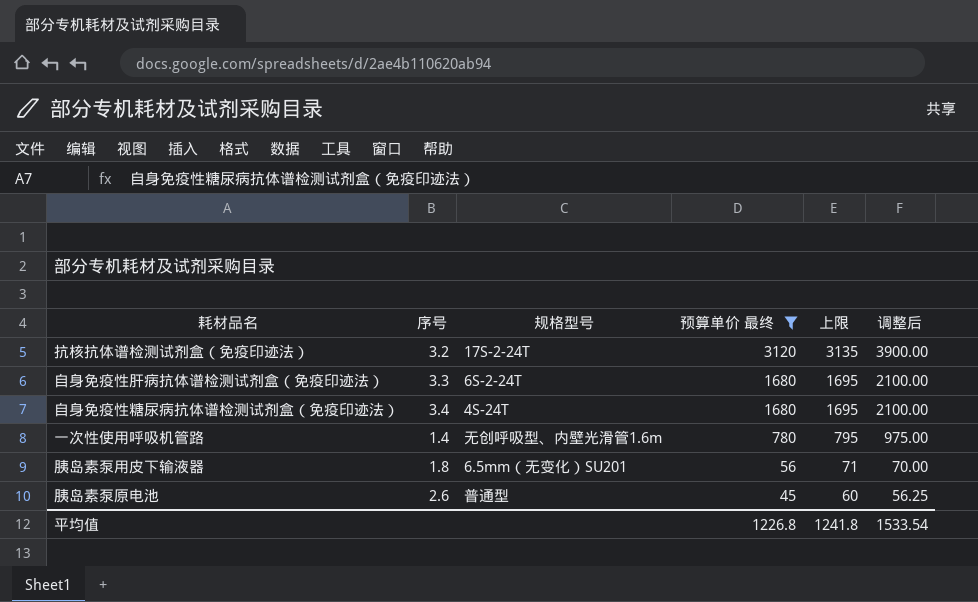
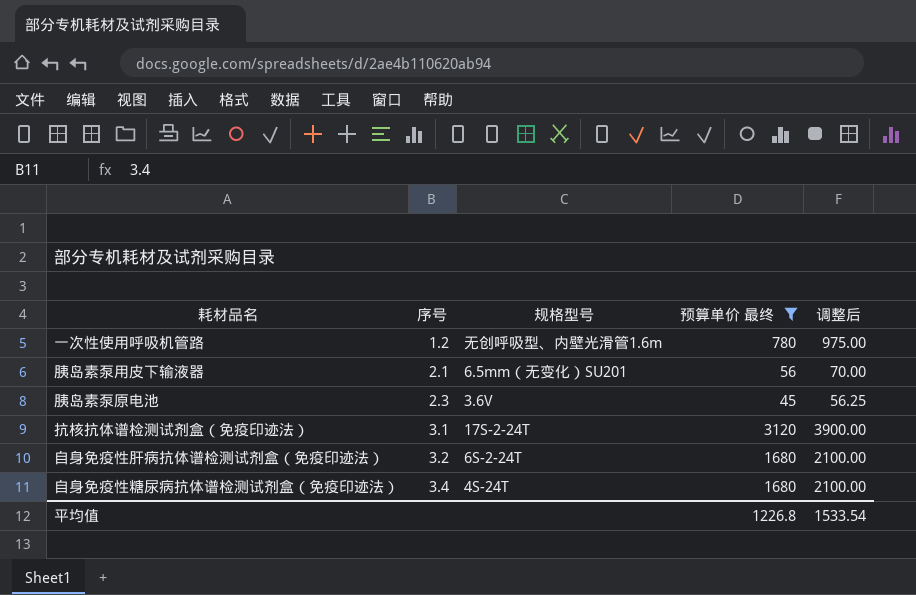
row order: 预算单价 最终 descending -> 序号 ascending
column 上限 | formula: [预算单价 最终] + 15 -> none
一次性使用呼吸机管路 | 序号: 1.4 -> 1.2
胰岛素泵用皮下输液器 | 序号: 1.8 -> 2.1
胰岛素泵原电池 | 序号: 2.6 -> 2.3
胰岛素泵原电池 | 规格型号: 普通型 -> 3.6V
抗核抗体谱检测试剂盒（免疫印迹法） | 序号: 3.2 -> 3.1
自身免疫性肝病抗体谱检测试剂盒（免疫印迹法） | 序号: 3.3 -> 3.2

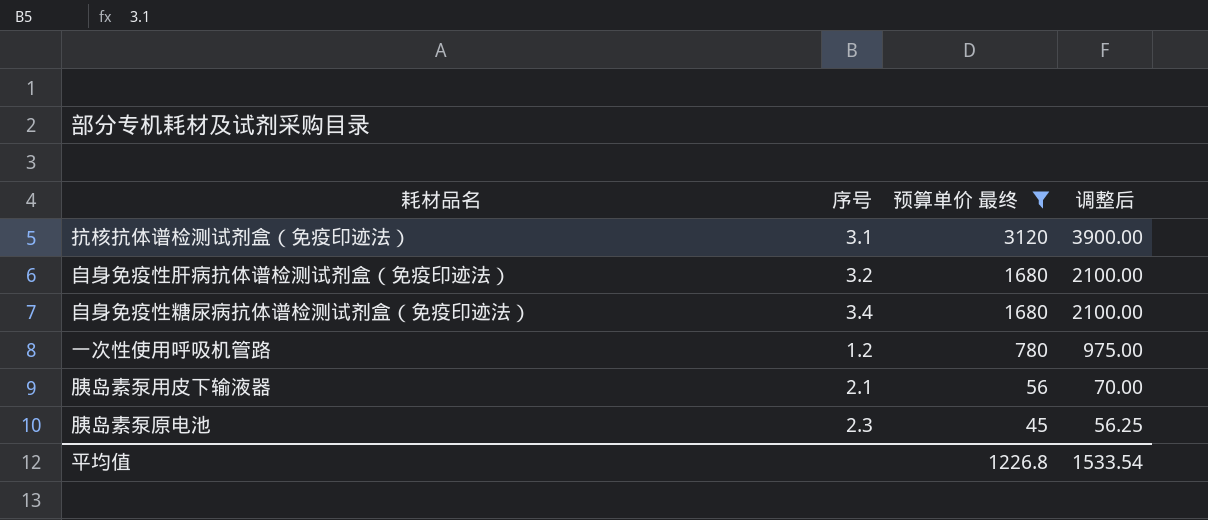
row order: 序号 ascending -> 预算单价 最终 descending
column 规格型号 | position: 3 -> none

